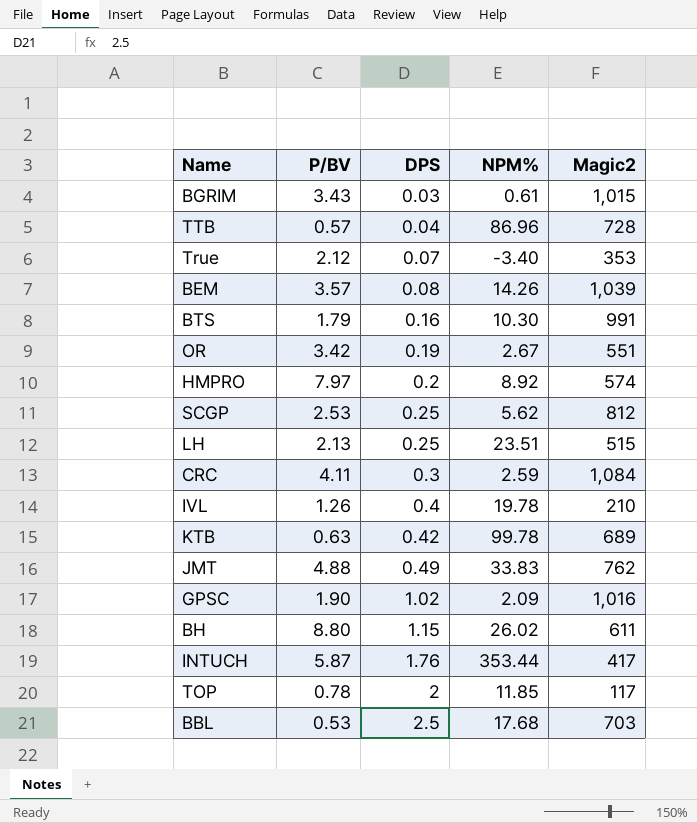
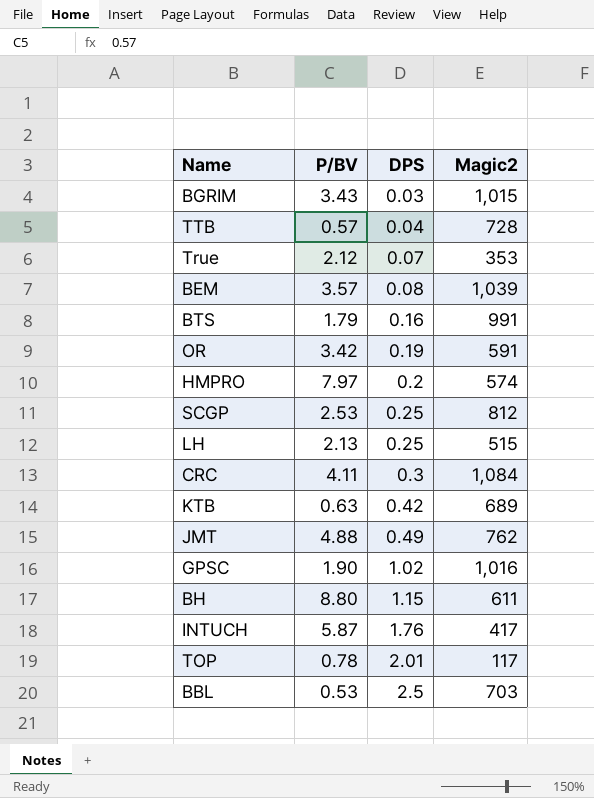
column NPM% | position: 4 -> none
row IVL: 1.26 | 0.4 | 19.78 | 210 -> none
OR | Magic2: 551 -> 591
TOP | DPS: 2 -> 2.01

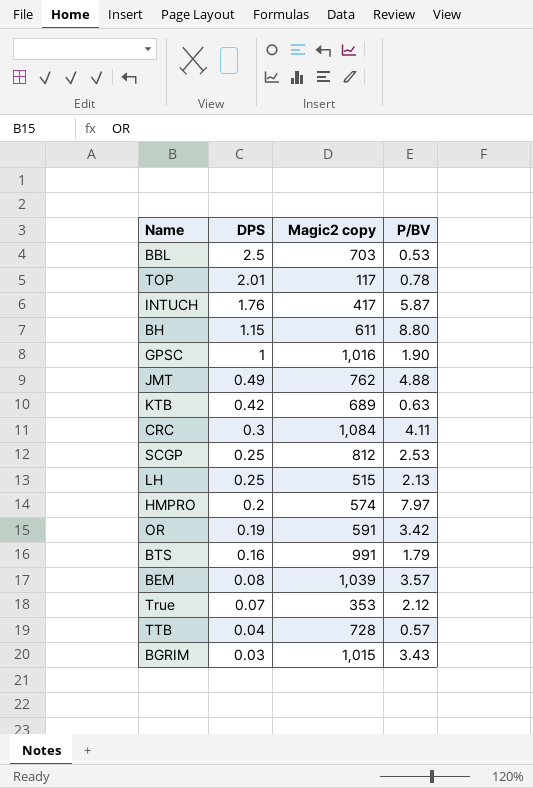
row order: DPS ascending -> DPS descending
column name: Magic2 -> Magic2 copy
column P/BV | position: 2 -> 4
GPSC | DPS: 1.02 -> 1

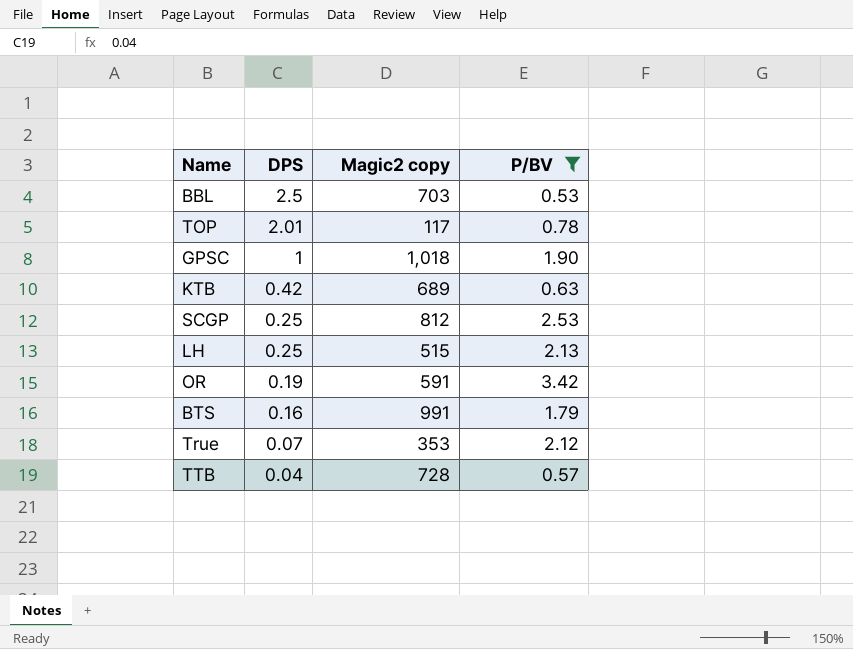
filter: none -> P/BV <= 3.42
GPSC | Magic2 copy: 1,016 -> 1,018

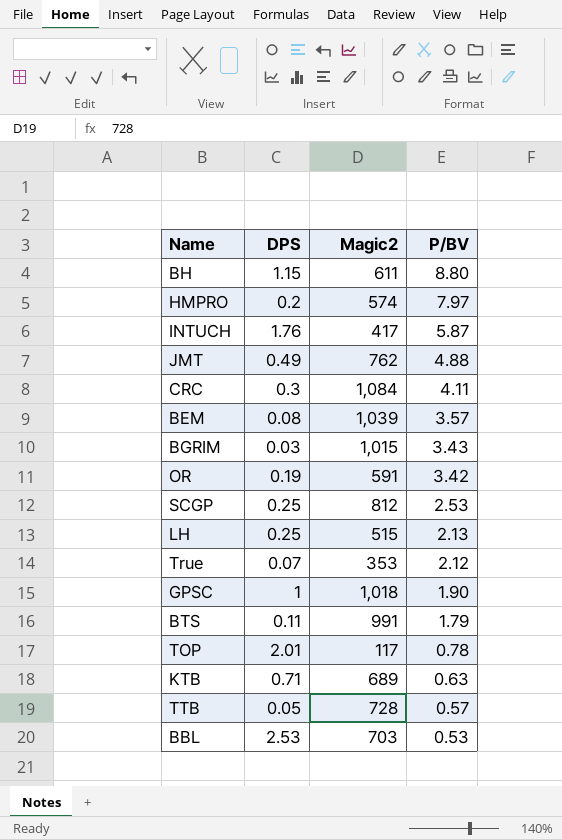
filter: P/BV <= 3.42 -> none
row order: DPS descending -> P/BV descending
column name: Magic2 copy -> Magic2
BTS | DPS: 0.16 -> 0.11
KTB | DPS: 0.42 -> 0.71
TTB | DPS: 0.04 -> 0.05
BBL | DPS: 2.5 -> 2.53

